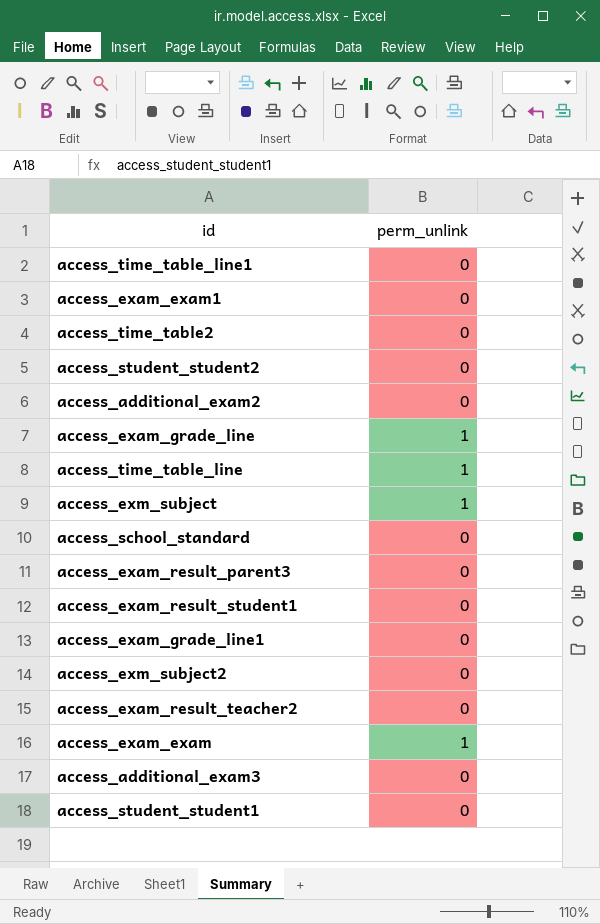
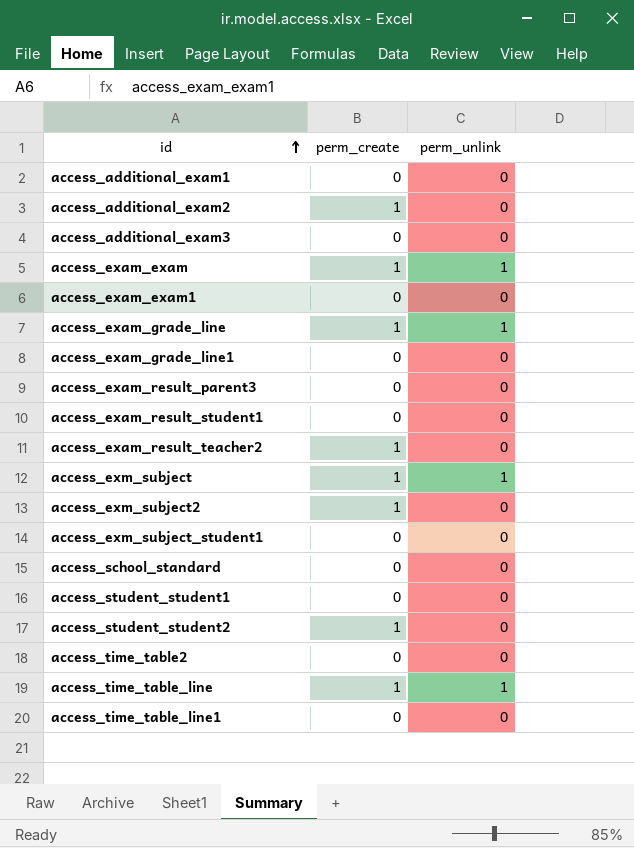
row order: none -> id ascending
column perm_create | position: none -> 2
row access_additional_exam1: none -> 0 | 0
row access_exm_subject_student1: none -> 0 | 0

